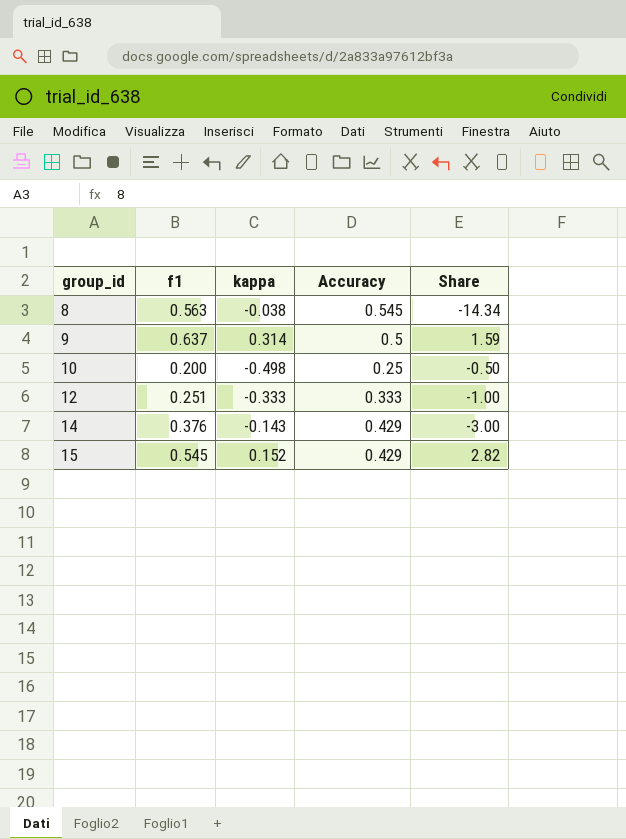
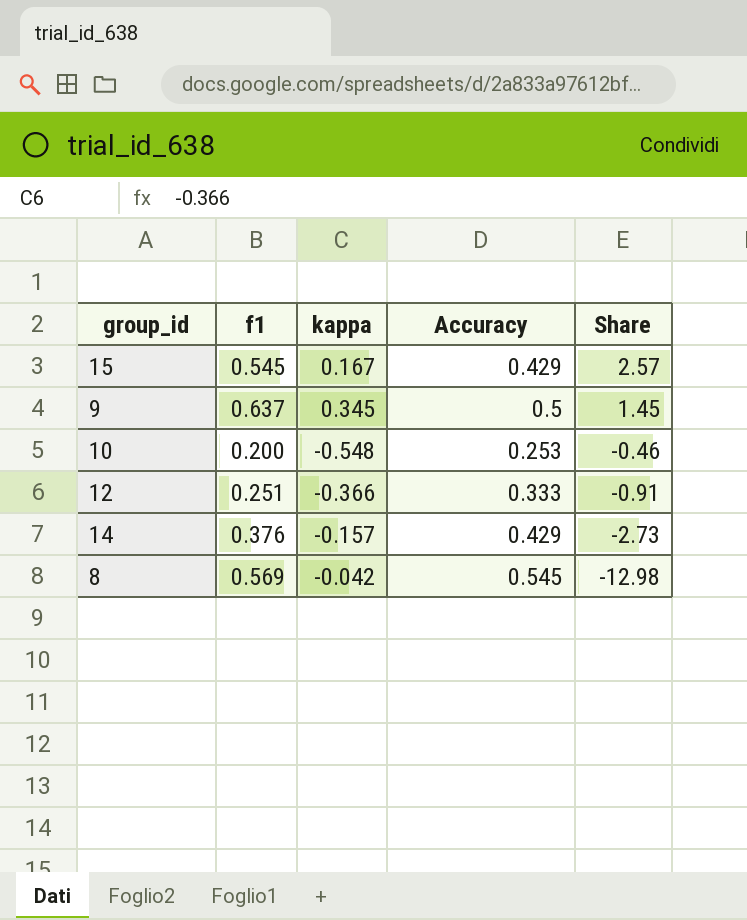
row order: group_id ascending -> Share descending
15 | kappa: 0.152 -> 0.167
15 | Share: 2.82 -> 2.57
9 | kappa: 0.314 -> 0.345
9 | Share: 1.59 -> 1.45
10 | kappa: -0.498 -> -0.548
10 | Accuracy: 0.25 -> 0.253
10 | Share: -0.50 -> -0.46
12 | kappa: -0.333 -> -0.366
12 | Share: -1.00 -> -0.91
14 | kappa: -0.143 -> -0.157
14 | Share: -3.00 -> -2.73
8 | f1: 0.563 -> 0.569
8 | kappa: -0.038 -> -0.042
8 | Share: -14.34 -> -12.98

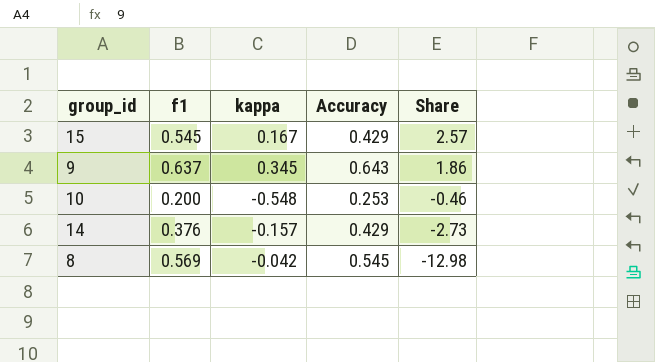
row 12: 0.251 | -0.366 | 0.333 | -0.91 -> none
9 | Accuracy: 0.5 -> 0.643
9 | Share: 1.45 -> 1.86

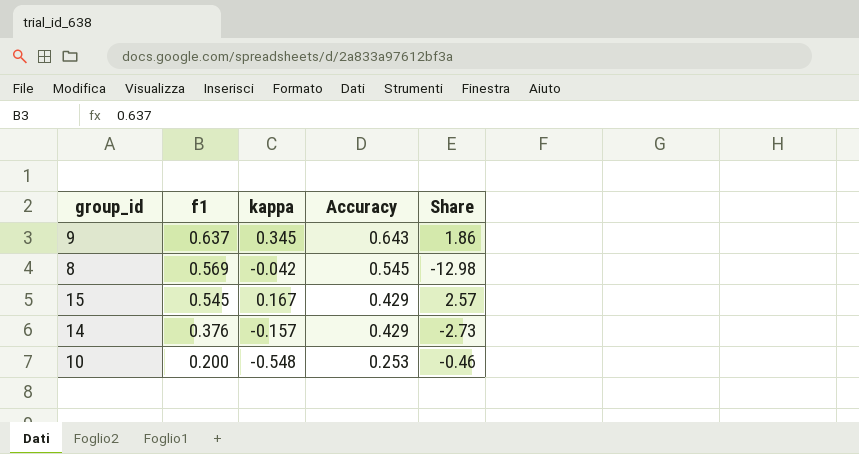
row order: Share descending -> f1 descending

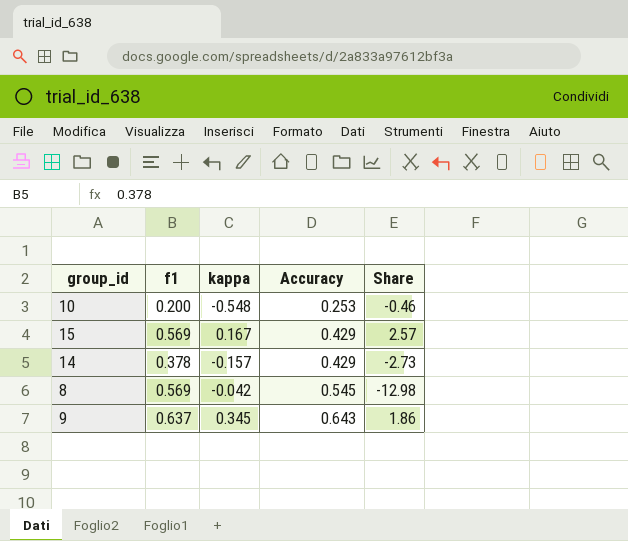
row order: f1 descending -> Accuracy ascending
15 | f1: 0.545 -> 0.569
14 | f1: 0.376 -> 0.378

